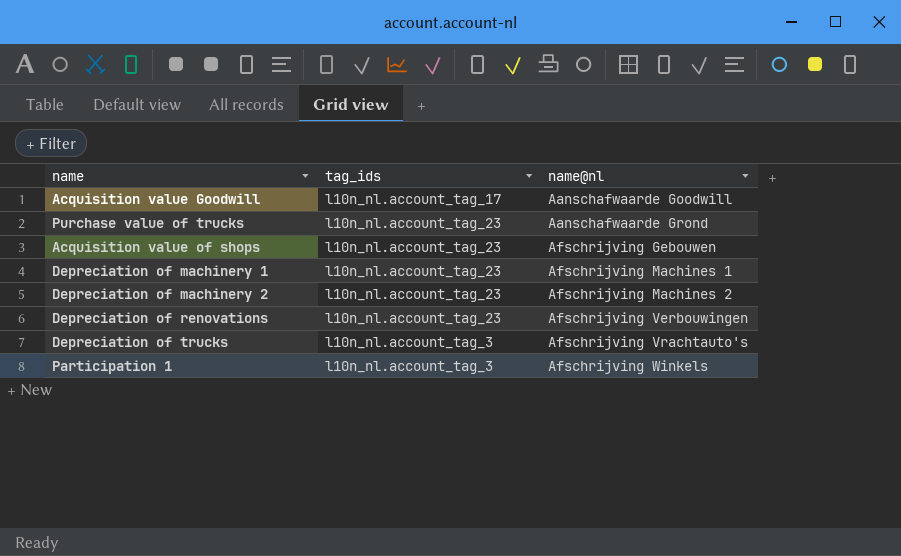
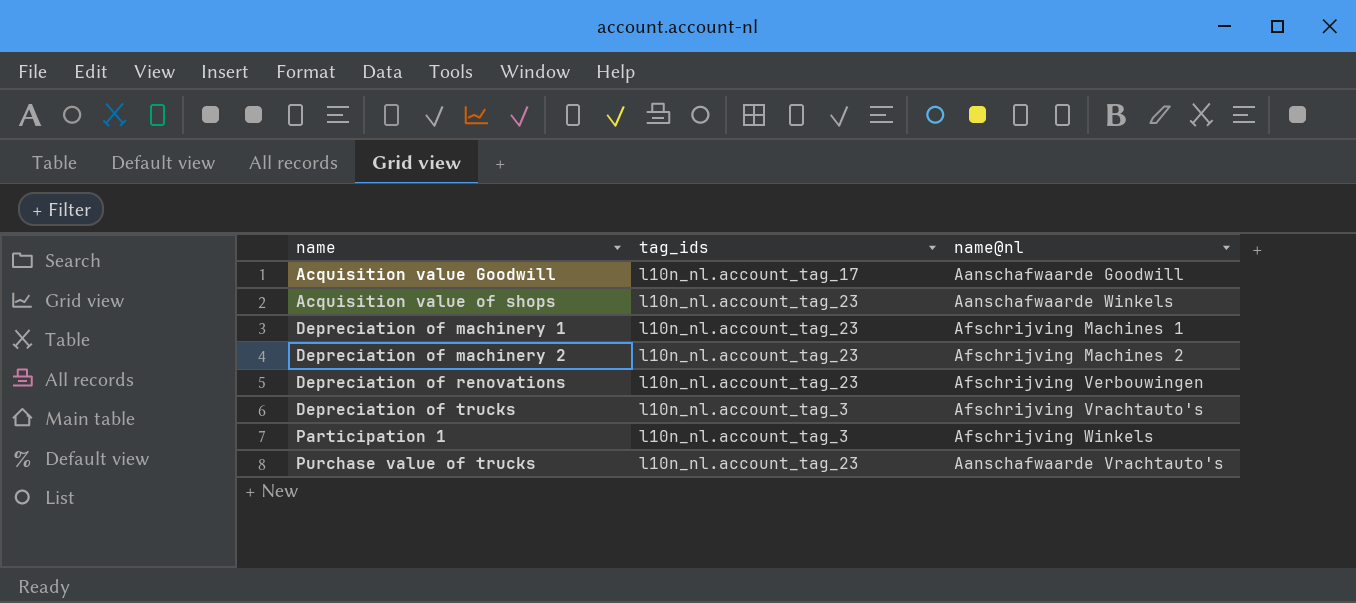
row order: name@nl ascending -> name ascending
Acquisition value of shops | name@nl: Afschrijving Gebouwen -> Aanschafwaarde Winkels
Purchase value of trucks | name@nl: Aanschafwaarde Grond -> Aanschafwaarde Vrachtauto's

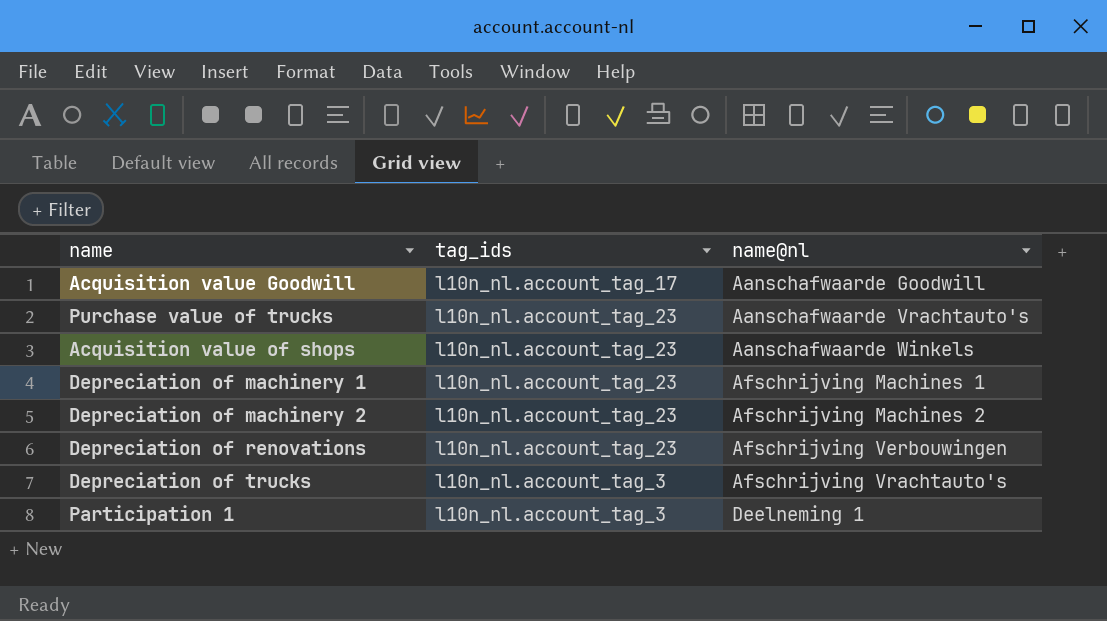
row order: name ascending -> name@nl ascending
Participation 1 | name@nl: Afschrijving Winkels -> Deelneming 1

